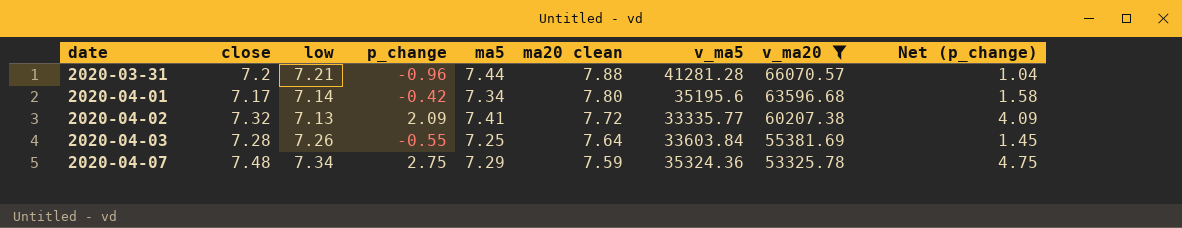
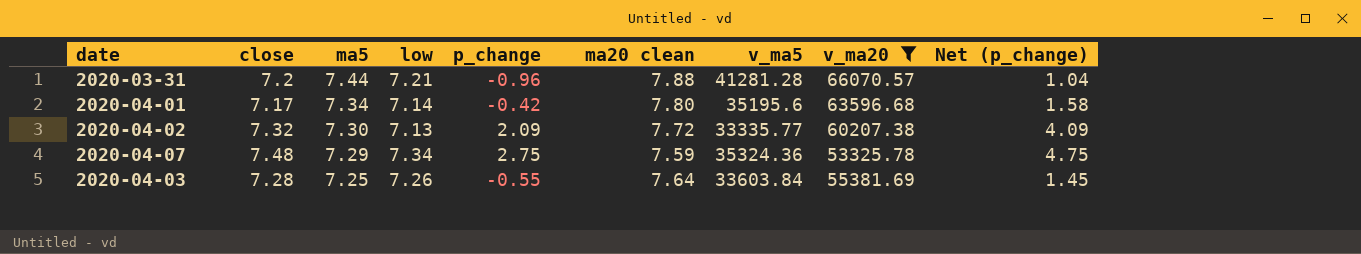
row order: date ascending -> ma5 descending
column ma5 | position: 5 -> 3
2020-04-02 | ma5: 7.41 -> 7.30

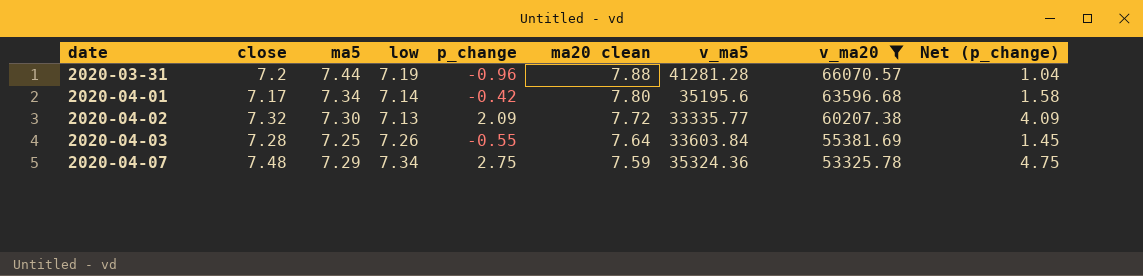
row order: ma5 descending -> date ascending
2020-03-31 | low: 7.21 -> 7.19

